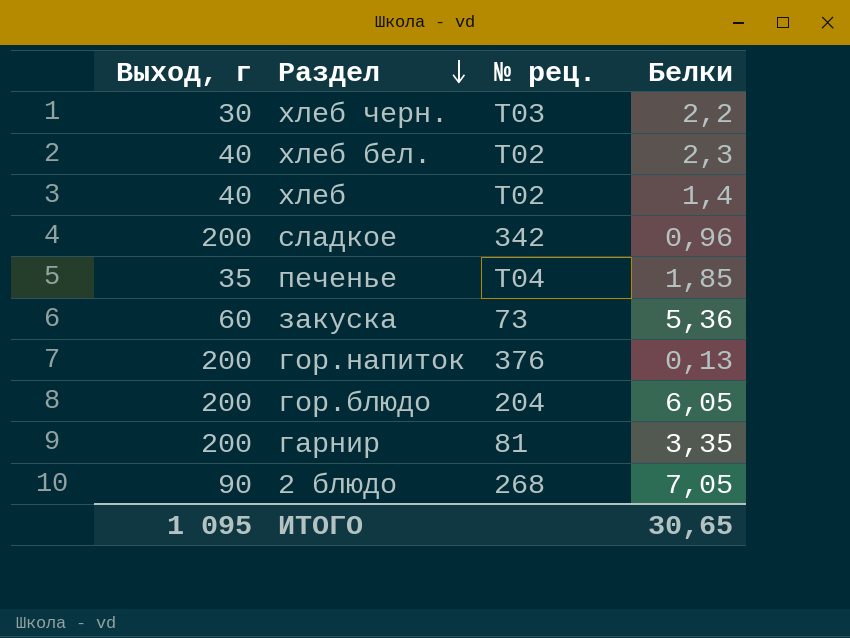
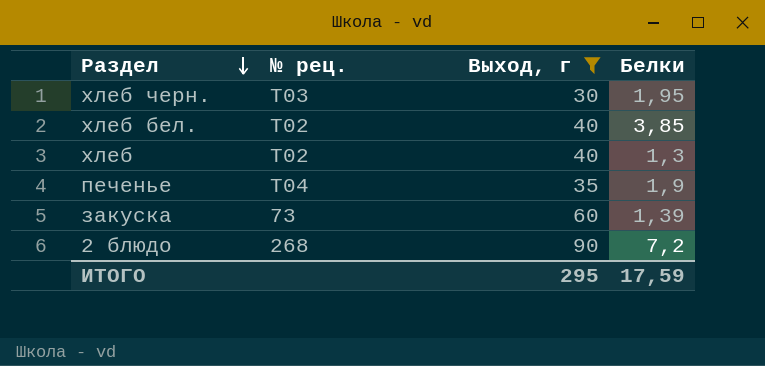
filter: none -> Выход, г != 200
column Выход, г | position: 1 -> 3
хлеб черн. | Белки: 2,2 -> 1,95
хлеб бел. | Белки: 2,3 -> 3,85
хлеб | Белки: 1,4 -> 1,3
печенье | Белки: 1,85 -> 1,9
закуска | Белки: 5,36 -> 1,39
2 блюдо | Белки: 7,05 -> 7,2
ИТОГО | Выход, г: 1 095 -> 295
ИТОГО | Белки: 30,65 -> 17,59

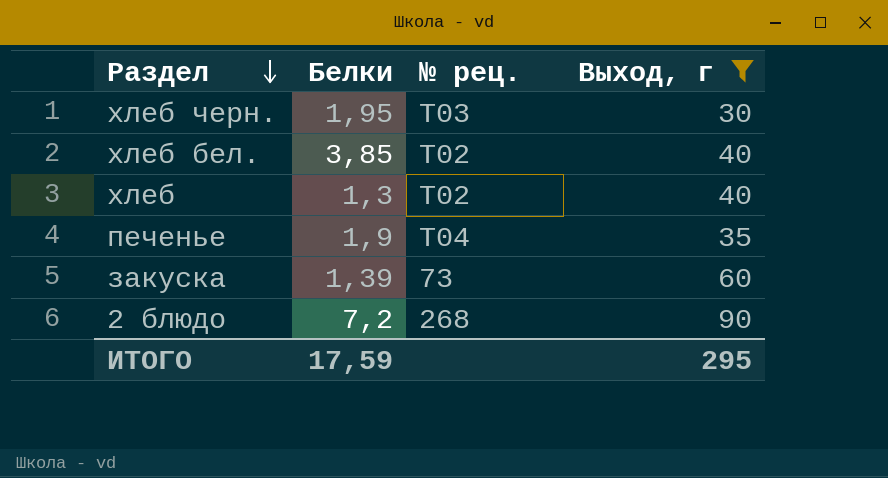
column Белки | position: 4 -> 2

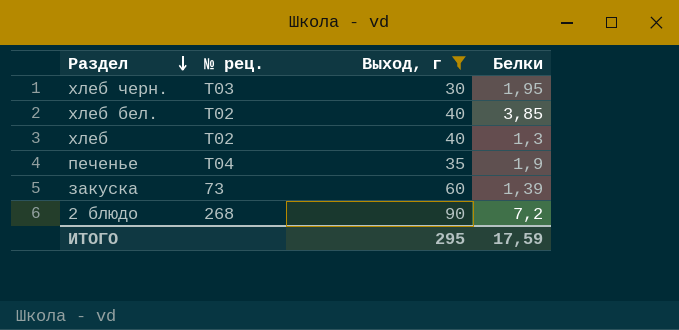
column Белки | position: 2 -> 4

